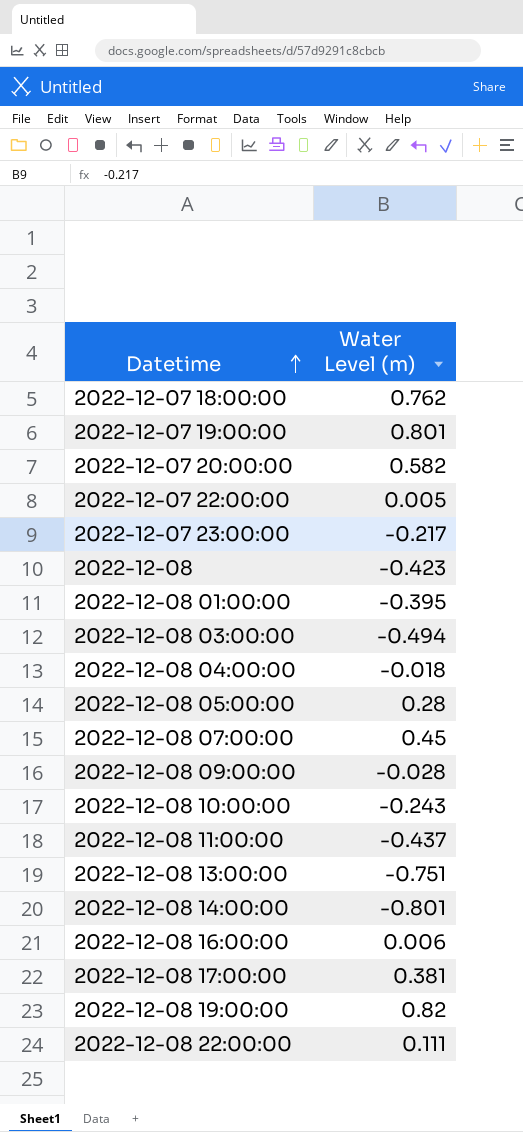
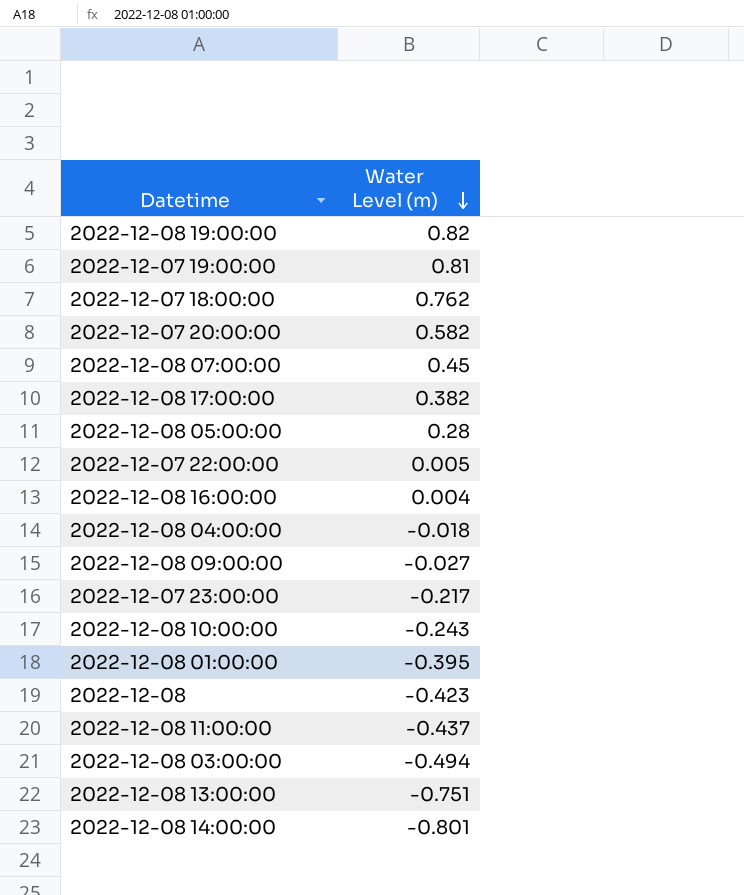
row order: Datetime ascending -> Water Level (m) descending
row 2022-12-08 22:00:00: 0.111 -> none
2022-12-07 19:00:00 | Water Level (m): 0.801 -> 0.81
2022-12-08 17:00:00 | Water Level (m): 0.381 -> 0.382
2022-12-08 16:00:00 | Water Level (m): 0.006 -> 0.004
2022-12-08 09:00:00 | Water Level (m): -0.028 -> -0.027

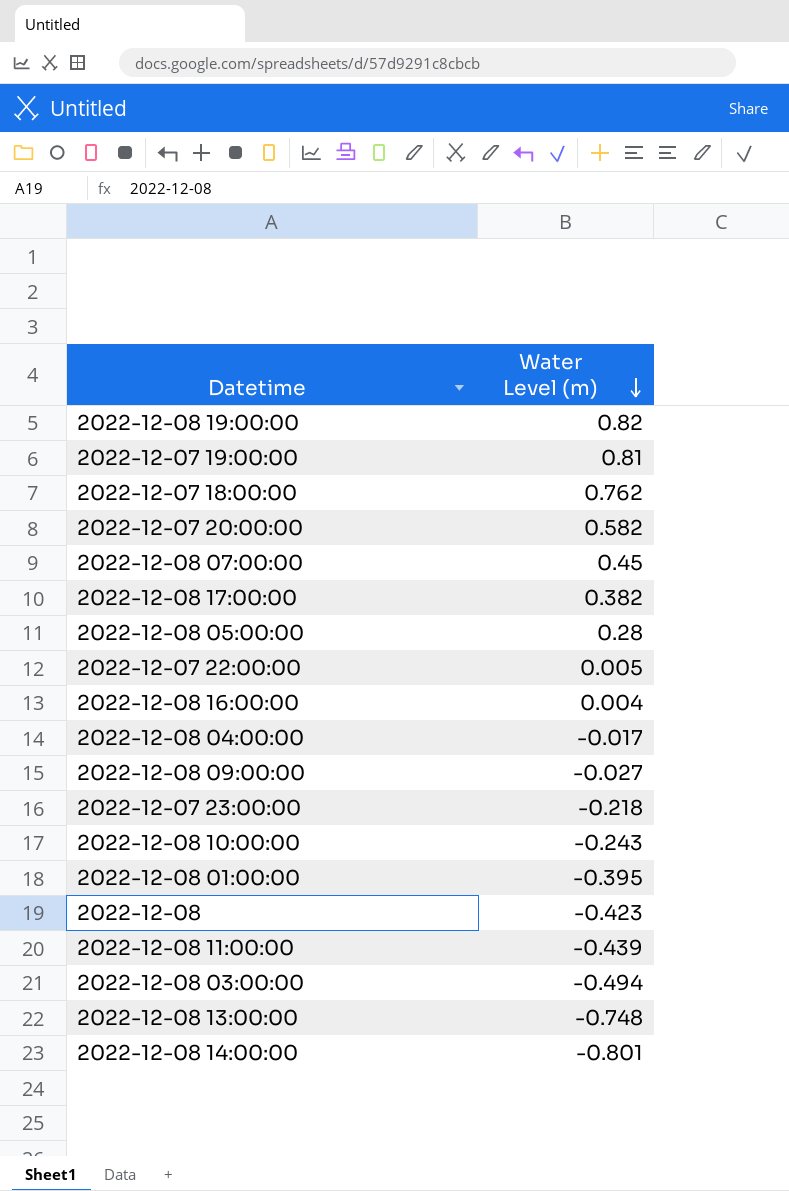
2022-12-08 04:00:00 | Water Level (m): -0.018 -> -0.017
2022-12-07 23:00:00 | Water Level (m): -0.217 -> -0.218
2022-12-08 11:00:00 | Water Level (m): -0.437 -> -0.439
2022-12-08 13:00:00 | Water Level (m): -0.751 -> -0.748

